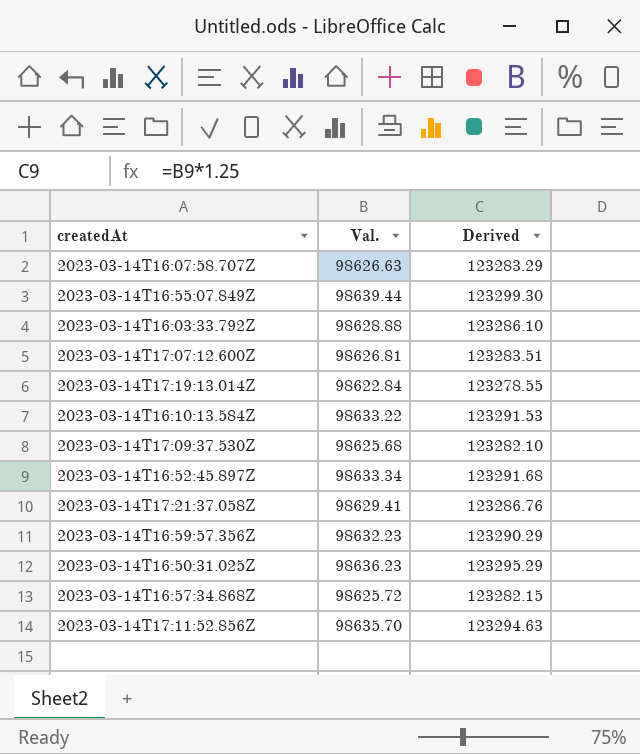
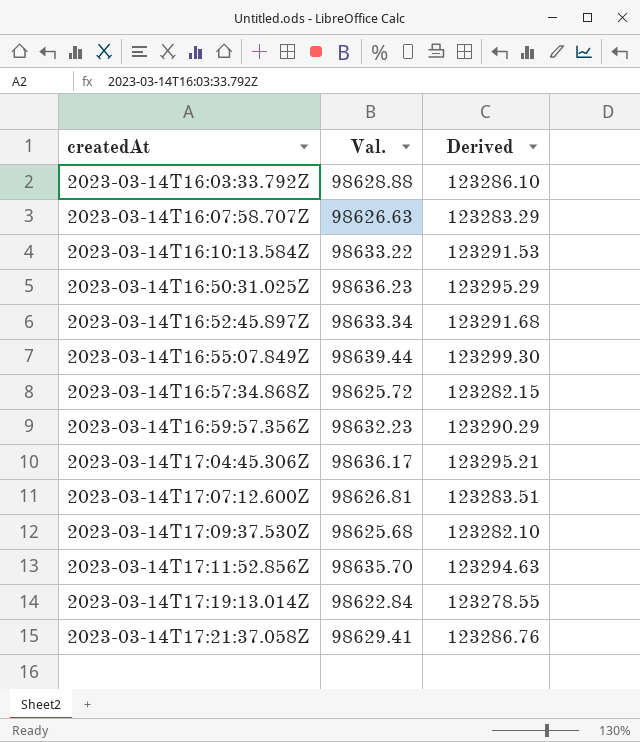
row order: none -> createdAt ascending
row 2023-03-14T17:04:45.306Z: none -> 98636.17 | 123295.21

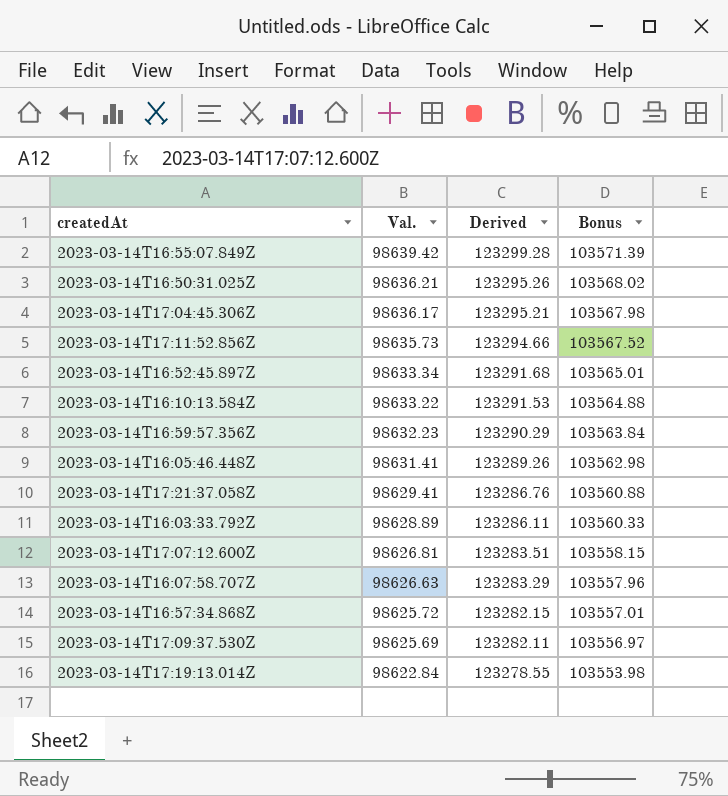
row order: createdAt ascending -> Val. descending
column Bonus | formula: none -> [Val.] * 1.05
2023-03-14T16:55:07.849Z | Val.: 98639.44 -> 98639.42
2023-03-14T16:55:07.849Z | Derived: 123299.30 -> 123299.28
2023-03-14T16:50:31.025Z | Val.: 98636.23 -> 98636.21
2023-03-14T16:50:31.025Z | Derived: 123295.29 -> 123295.26
2023-03-14T17:11:52.856Z | Val.: 98635.70 -> 98635.73
2023-03-14T17:11:52.856Z | Derived: 123294.63 -> 123294.66
row 2023-03-14T16:05:46.448Z: none -> 98631.41 | 123289.26 | 103562.98
2023-03-14T16:03:33.792Z | Val.: 98628.88 -> 98628.89
2023-03-14T16:03:33.792Z | Derived: 123286.10 -> 123286.11
2023-03-14T17:09:37.530Z | Val.: 98625.68 -> 98625.69
2023-03-14T17:09:37.530Z | Derived: 123282.10 -> 123282.11

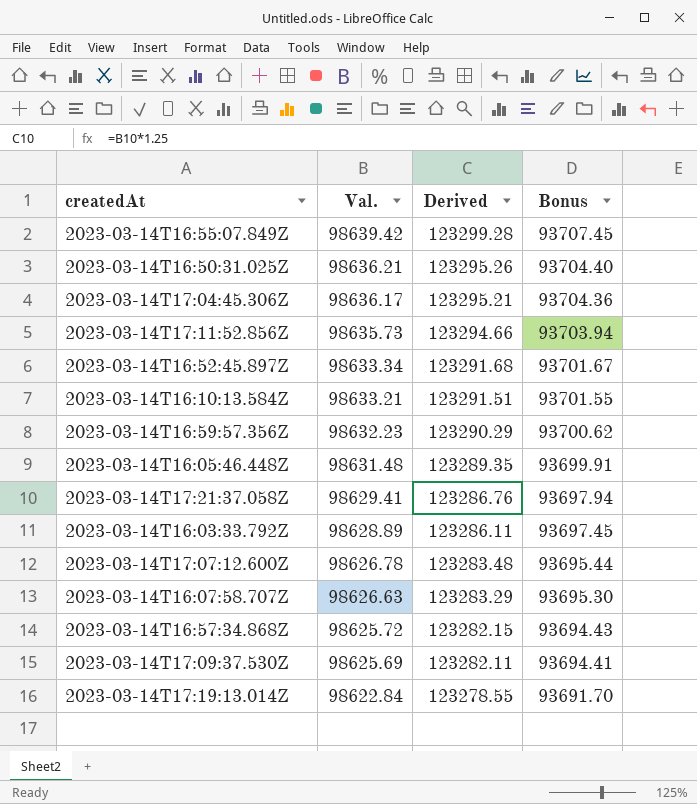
column Bonus | formula: [Val.] * 1.05 -> [Val.] * 0.95
2023-03-14T16:10:13.584Z | Val.: 98633.22 -> 98633.21
2023-03-14T16:10:13.584Z | Derived: 123291.53 -> 123291.51
2023-03-14T16:05:46.448Z | Val.: 98631.41 -> 98631.48
2023-03-14T16:05:46.448Z | Derived: 123289.26 -> 123289.35
2023-03-14T17:07:12.600Z | Val.: 98626.81 -> 98626.78
2023-03-14T17:07:12.600Z | Derived: 123283.51 -> 123283.48

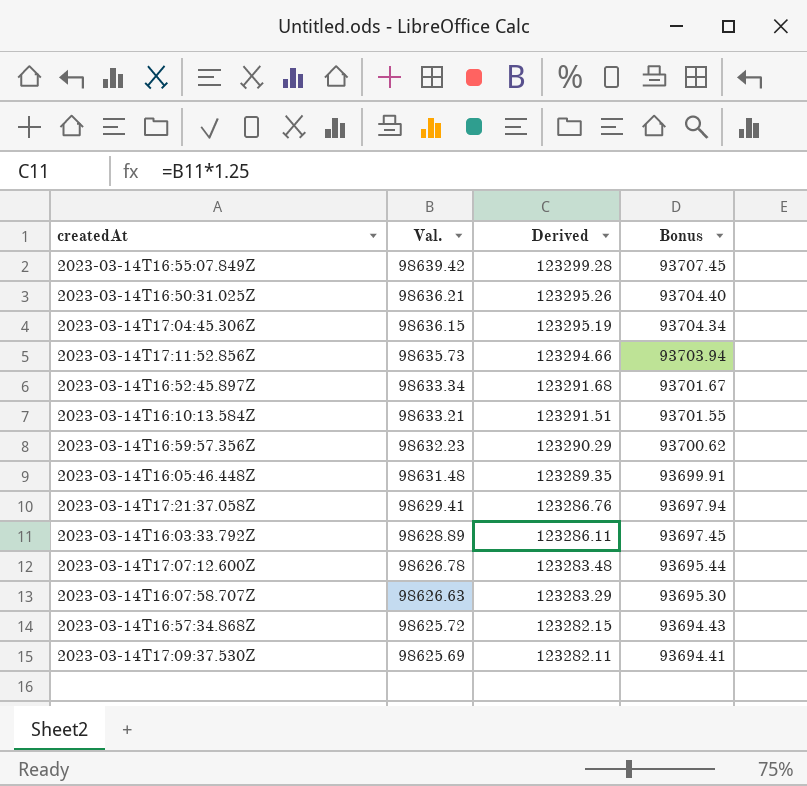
row 2023-03-14T17:19:13.014Z: 98622.84 | 123278.55 | 93691.70 -> none
2023-03-14T17:04:45.306Z | Val.: 98636.17 -> 98636.15
2023-03-14T17:04:45.306Z | Derived: 123295.21 -> 123295.19
2023-03-14T17:04:45.306Z | Bonus: 93704.36 -> 93704.34

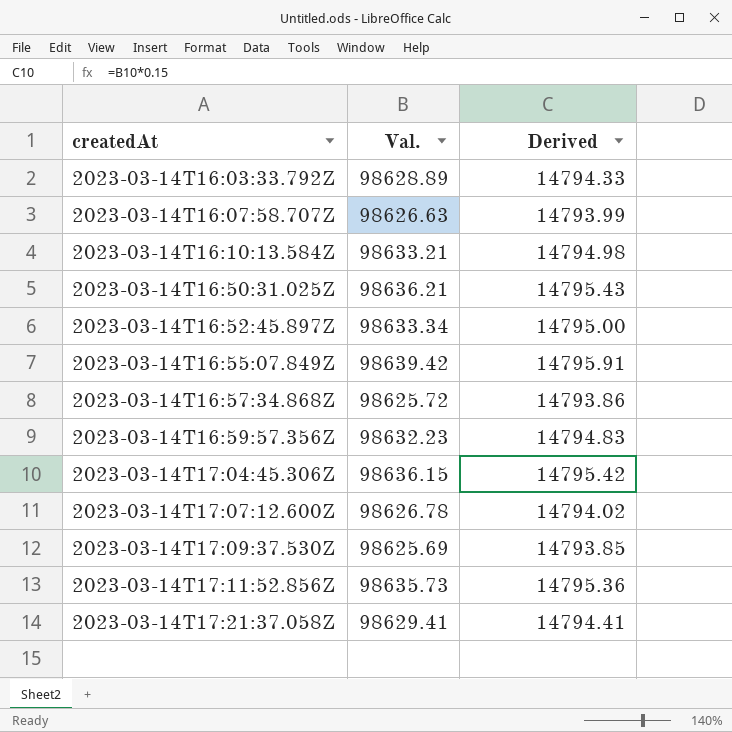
row order: Val. descending -> createdAt ascending
column Bonus | formula: [Val.] * 0.95 -> none
column Derived | formula: [Val.] * 1.25 -> [Val.] * 0.15
row 2023-03-14T16:05:46.448Z: 98631.48 | 123289.35 | 93699.91 -> none

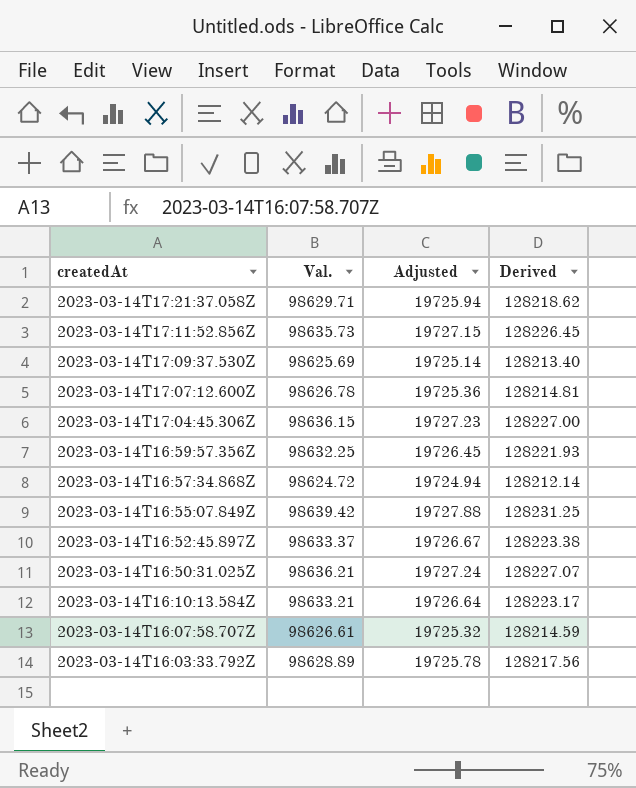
row order: createdAt ascending -> createdAt descending
column Adjusted | formula: none -> [Val.] * 0.2
column Derived | formula: [Val.] * 0.15 -> [Val.] * 1.3
2023-03-14T17:21:37.058Z | Val.: 98629.41 -> 98629.71
2023-03-14T16:59:57.356Z | Val.: 98632.23 -> 98632.25
2023-03-14T16:57:34.868Z | Val.: 98625.72 -> 98624.72
2023-03-14T16:52:45.897Z | Val.: 98633.34 -> 98633.37
2023-03-14T16:07:58.707Z | Val.: 98626.63 -> 98626.61

